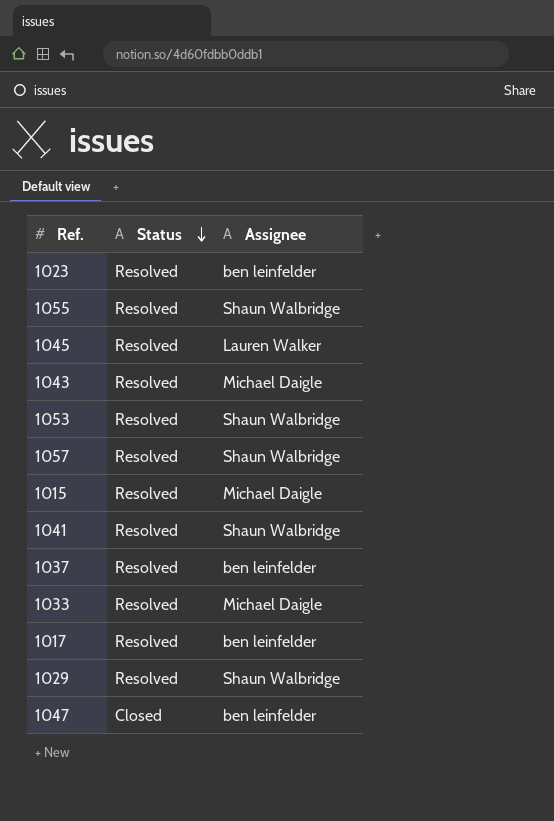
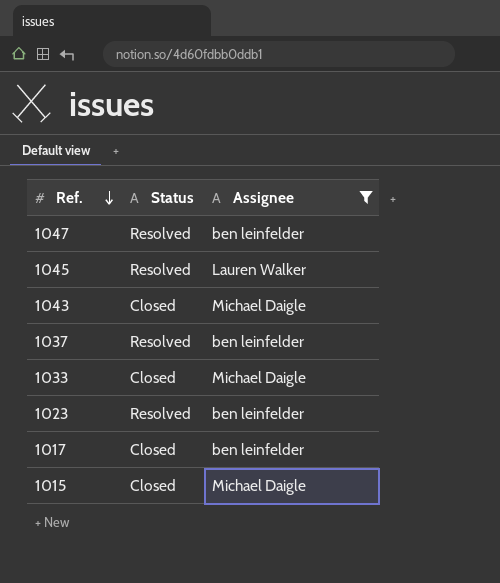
filter: none -> Assignee != Shaun Walbridge
row order: Status descending -> Ref. descending
1047 | Status: Closed -> Resolved
1043 | Status: Resolved -> Closed
1033 | Status: Resolved -> Closed
1017 | Status: Resolved -> Closed
1015 | Status: Resolved -> Closed

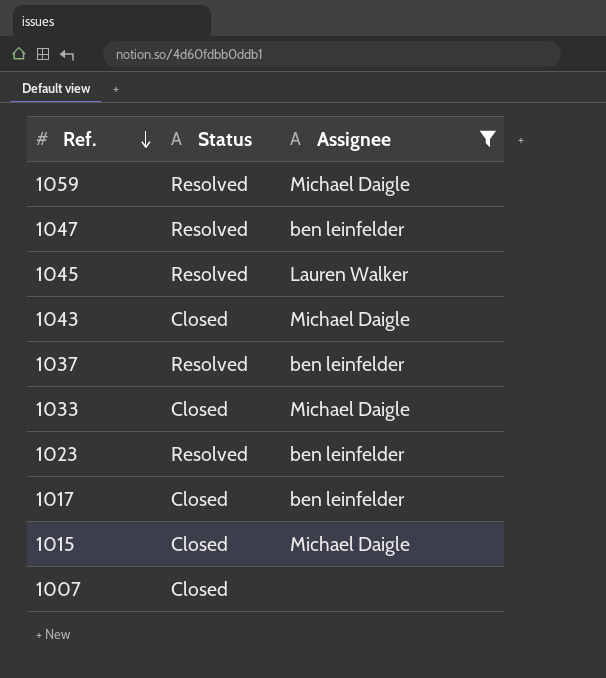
row 1059: none -> Resolved | Michael Daigle
row 1007: none -> Closed | none

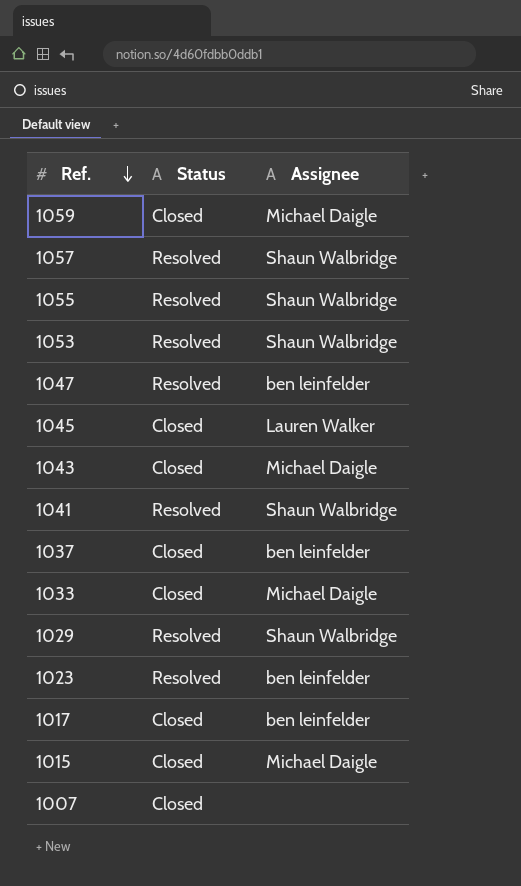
filter: Assignee != Shaun Walbridge -> none
1059 | Status: Resolved -> Closed
1045 | Status: Resolved -> Closed
1037 | Status: Resolved -> Closed

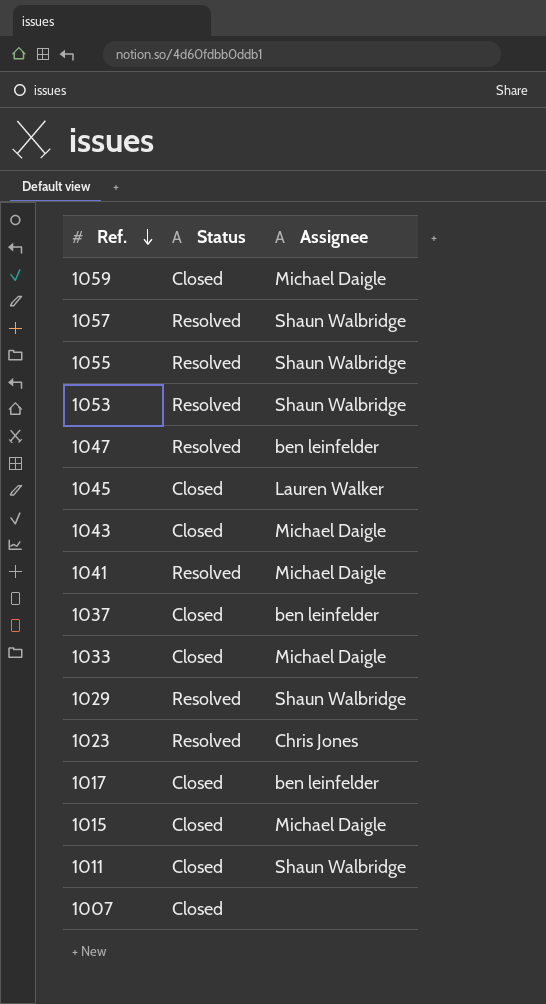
1041 | Assignee: Shaun Walbridge -> Michael Daigle
1023 | Assignee: ben leinfelder -> Chris Jones
row 1011: none -> Closed | Shaun Walbridge

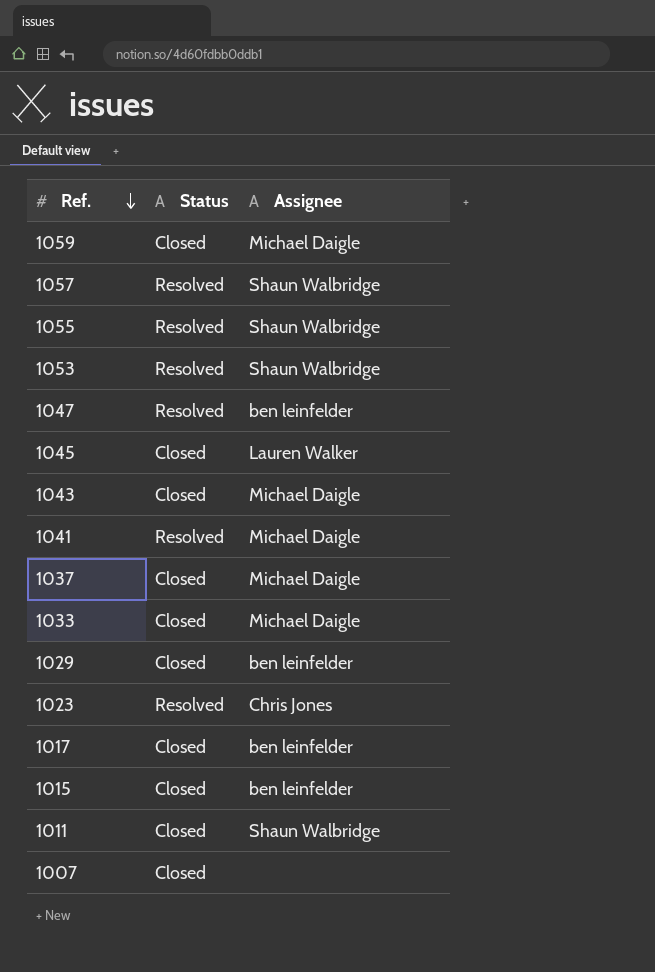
1037 | Assignee: ben leinfelder -> Michael Daigle
1029 | Status: Resolved -> Closed
1029 | Assignee: Shaun Walbridge -> ben leinfelder
1015 | Assignee: Michael Daigle -> ben leinfelder

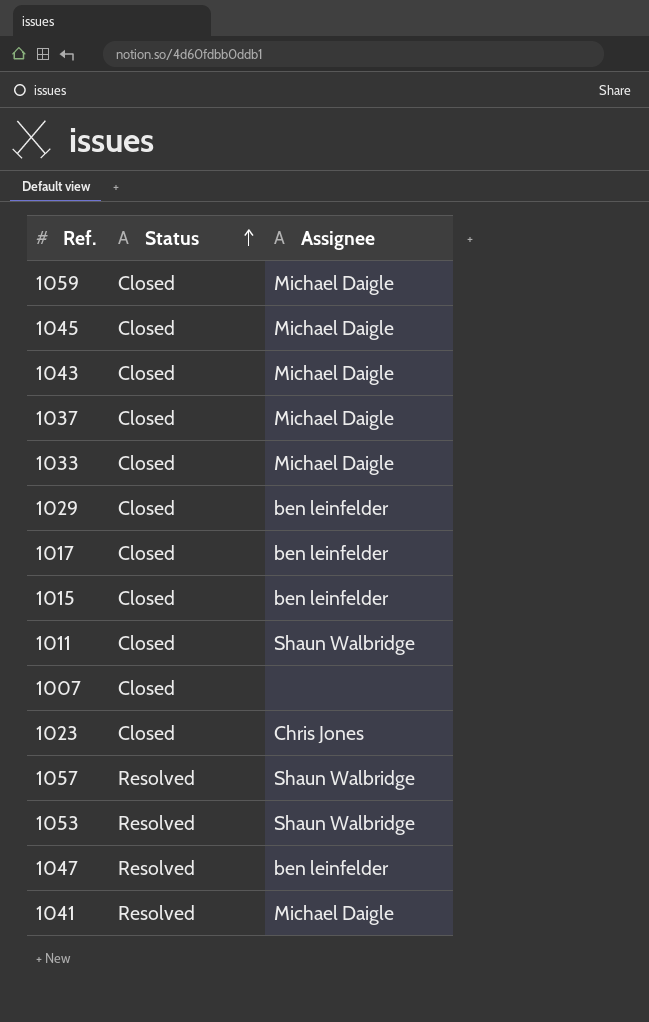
row order: Ref. descending -> Status ascending
row 1055: Resolved | Shaun Walbridge -> none
1045 | Assignee: Lauren Walker -> Michael Daigle
1023 | Status: Resolved -> Closed

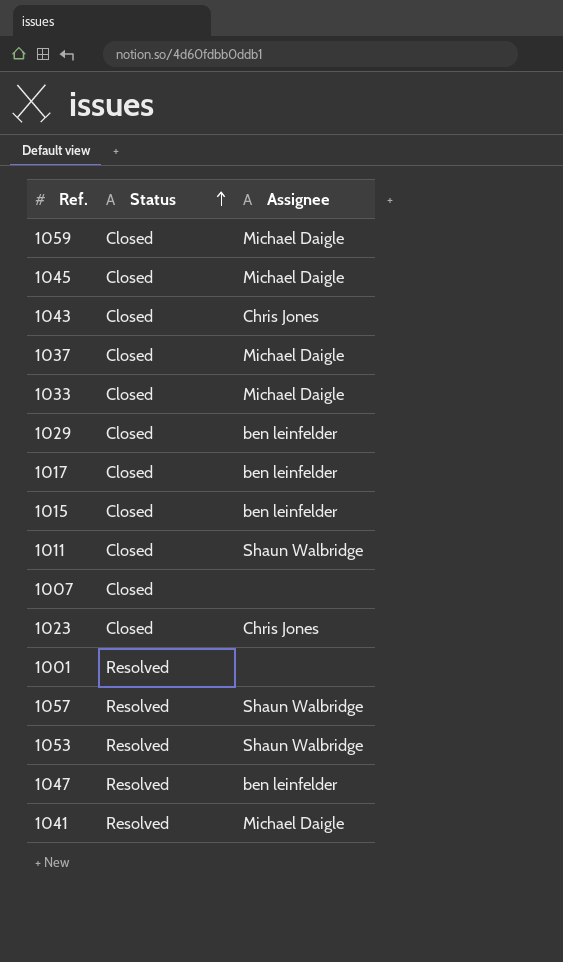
1043 | Assignee: Michael Daigle -> Chris Jones
row 1001: none -> Resolved | none

